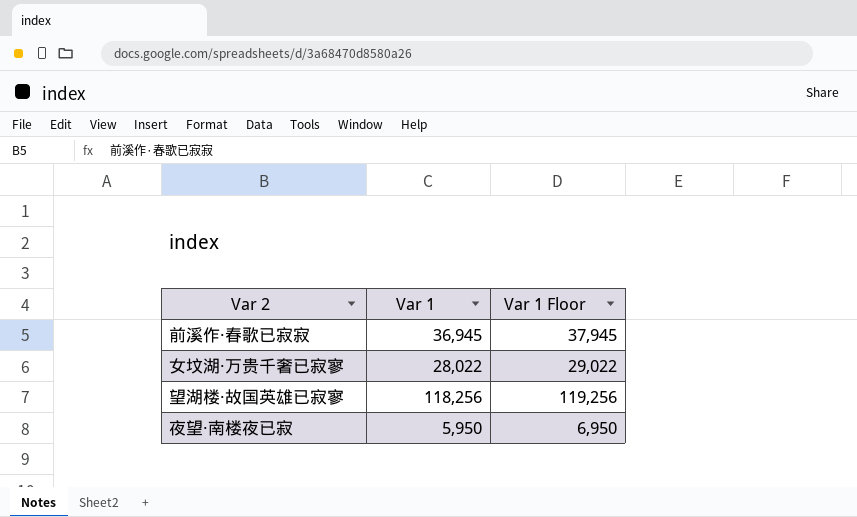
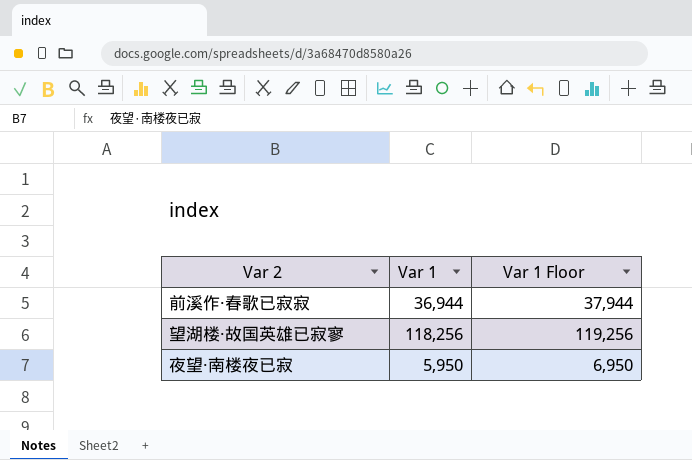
row 女坟湖·万贵千奢已寂寥: 28,022 | 29,022 -> none
前溪作·春歌已寂寂 | Var 1: 36,945 -> 36,944
前溪作·春歌已寂寂 | Var 1 Floor: 37,945 -> 37,944

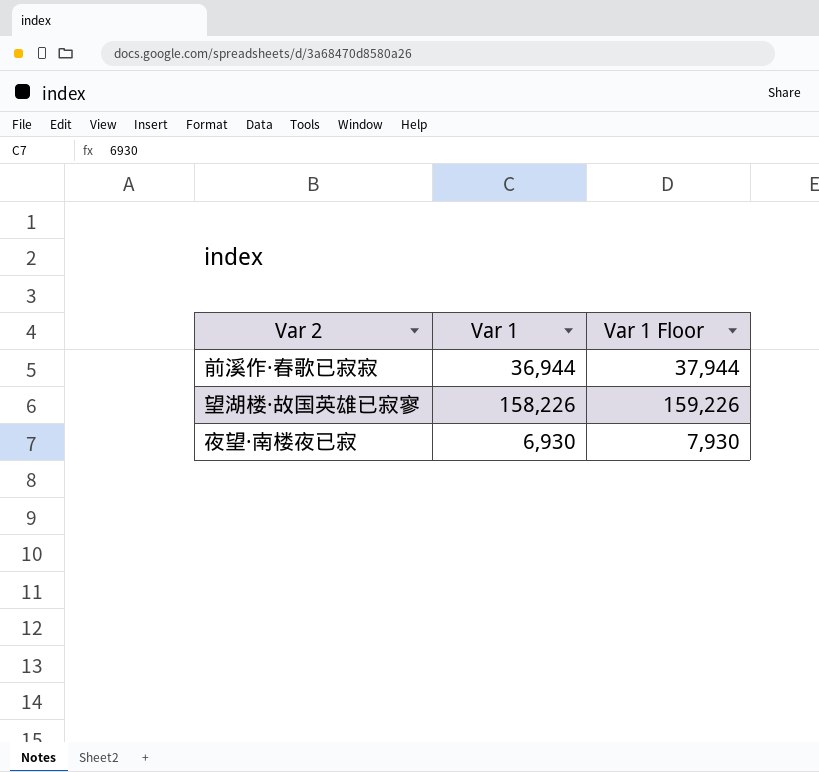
望湖楼·故国英雄已寂寥 | Var 1: 118,256 -> 158,226
望湖楼·故国英雄已寂寥 | Var 1 Floor: 119,256 -> 159,226
夜望·南楼夜已寂 | Var 1: 5,950 -> 6,930
夜望·南楼夜已寂 | Var 1 Floor: 6,950 -> 7,930

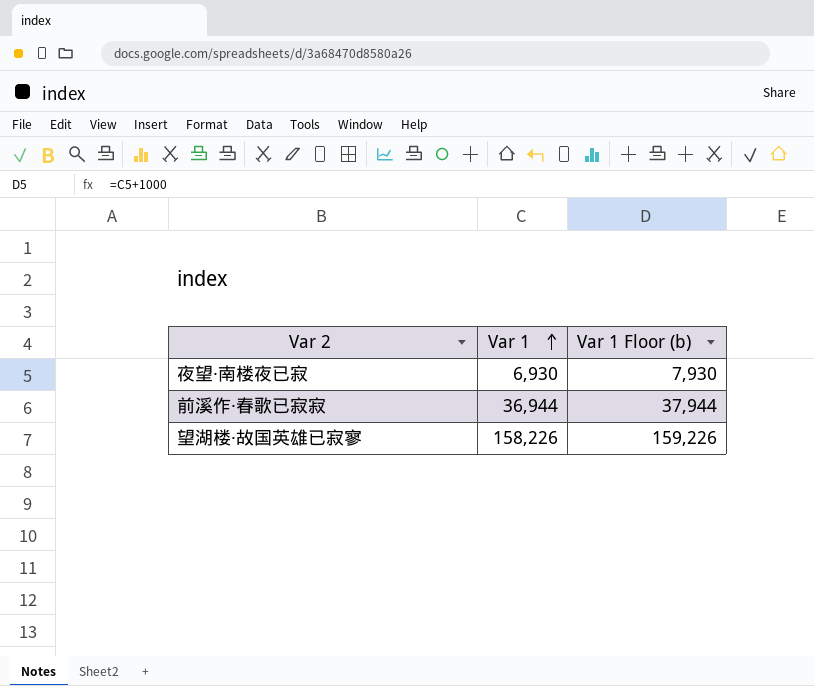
row order: none -> Var 1 ascending
column name: Var 1 Floor -> Var 1 Floor (b)

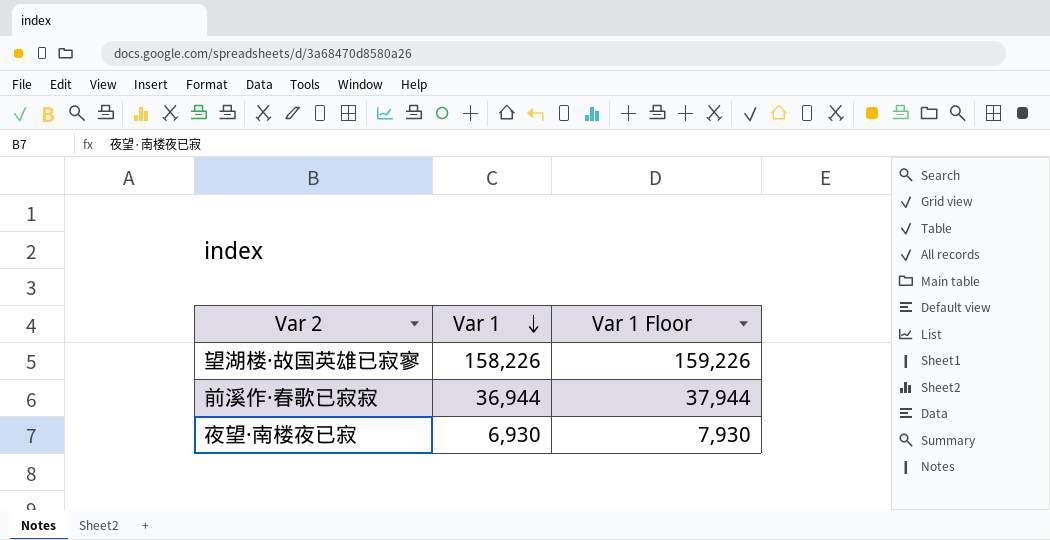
row order: Var 1 ascending -> Var 1 descending
column name: Var 1 Floor (b) -> Var 1 Floor

